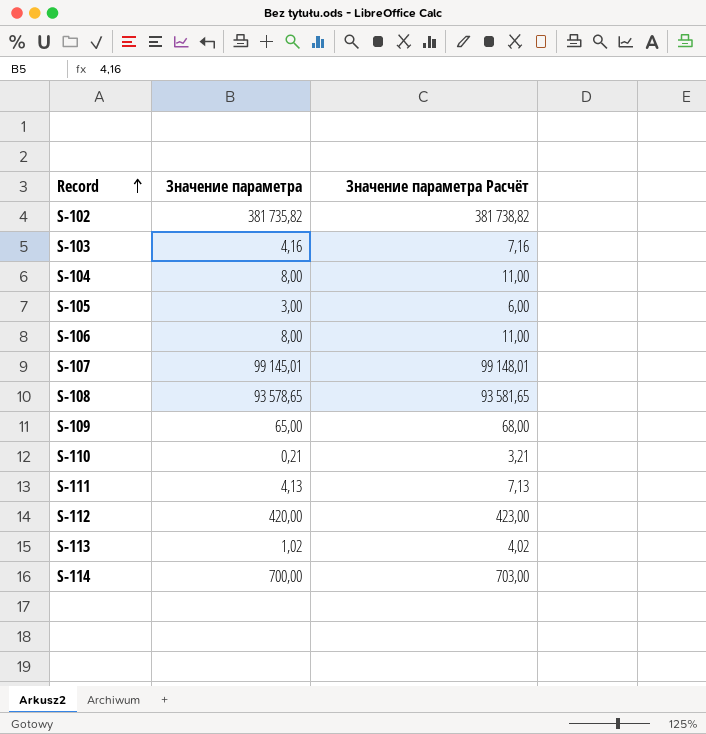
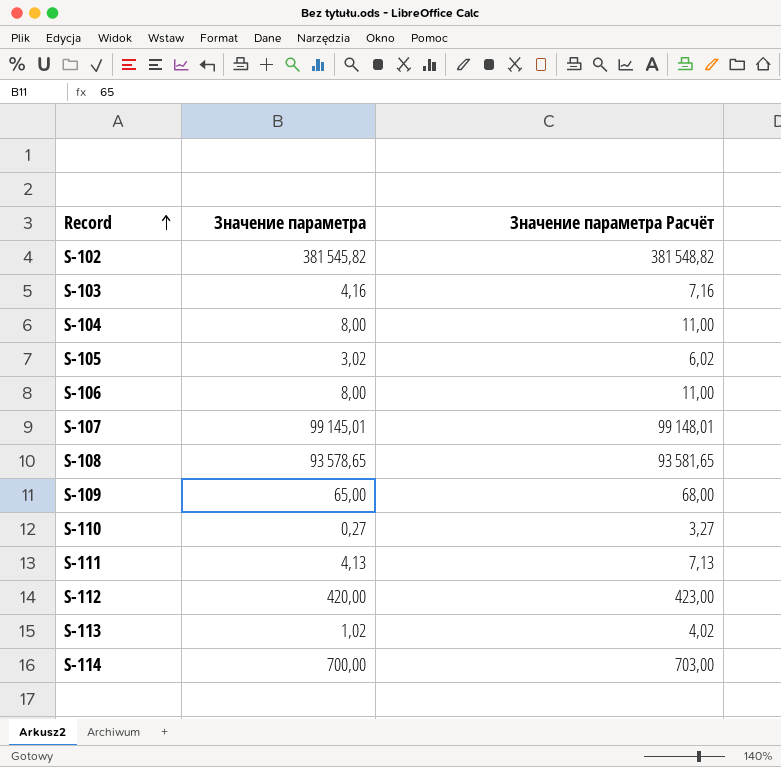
S-102 | Значение параметра: 381 735,82 -> 381 545,82
S-102 | Значение параметра Расчёт: 381 738,82 -> 381 548,82
S-105 | Значение параметра: 3,00 -> 3,02
S-105 | Значение параметра Расчёт: 6,00 -> 6,02
S-110 | Значение параметра: 0,21 -> 0,27
S-110 | Значение параметра Расчёт: 3,21 -> 3,27

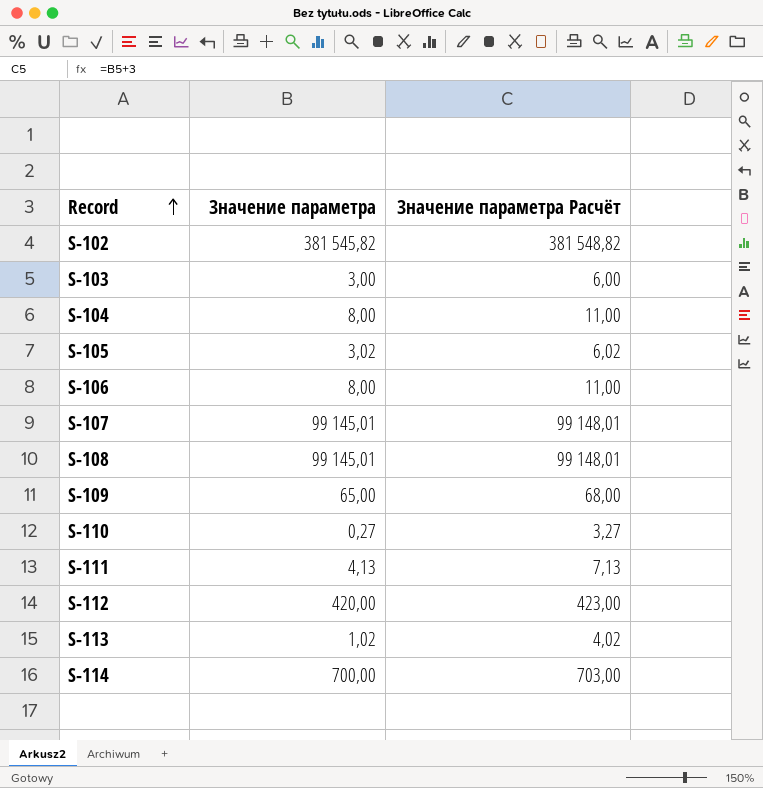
S-103 | Значение параметра: 4,16 -> 3,00
S-103 | Значение параметра Расчёт: 7,16 -> 6,00
S-108 | Значение параметра: 93 578,65 -> 99 145,01
S-108 | Значение параметра Расчёт: 93 581,65 -> 99 148,01

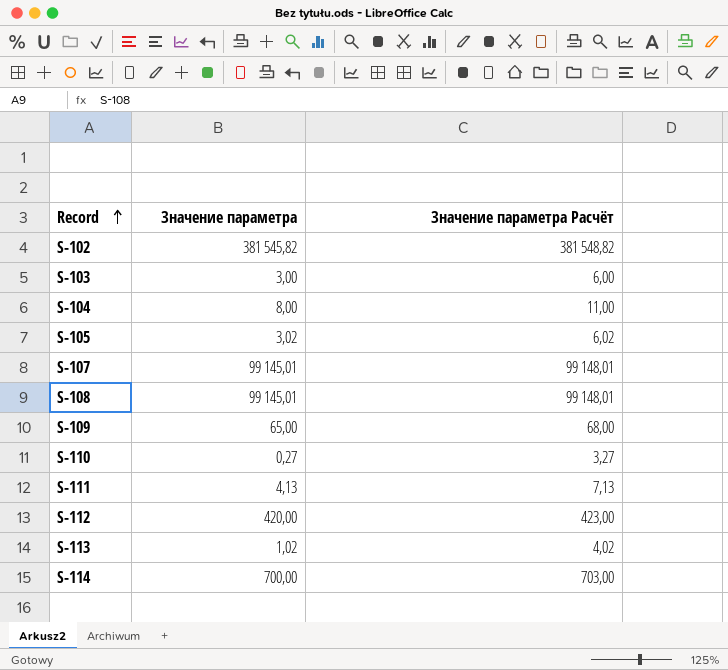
row S-106: 8,00 | 11,00 -> none

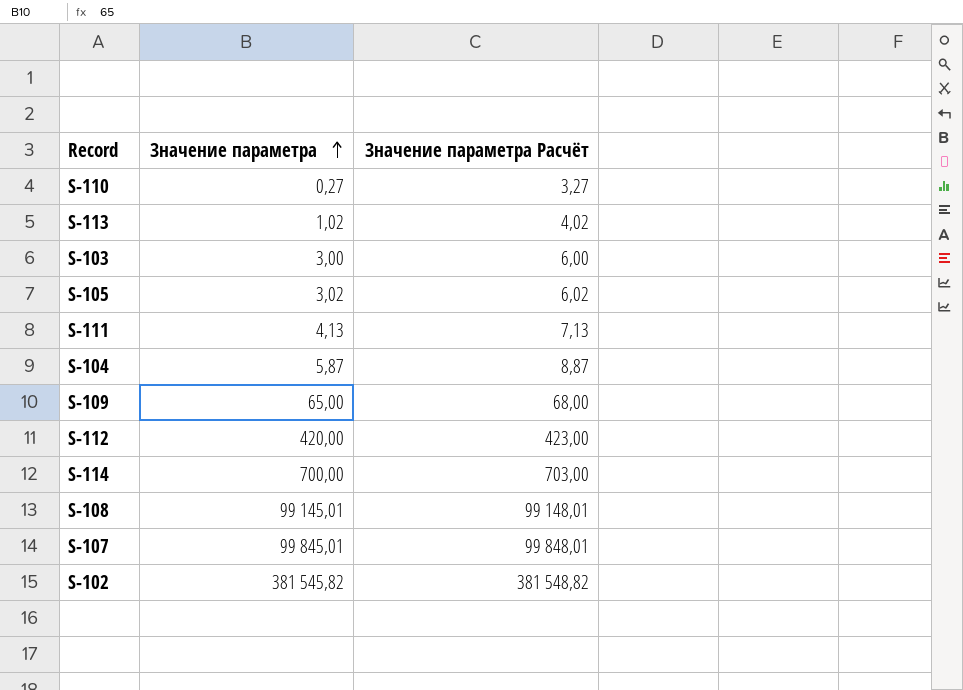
row order: Record ascending -> Значение параметра ascending
S-104 | Значение параметра: 8,00 -> 5,87
S-104 | Значение параметра Расчёт: 11,00 -> 8,87
S-107 | Значение параметра: 99 145,01 -> 99 845,01
S-107 | Значение параметра Расчёт: 99 148,01 -> 99 848,01

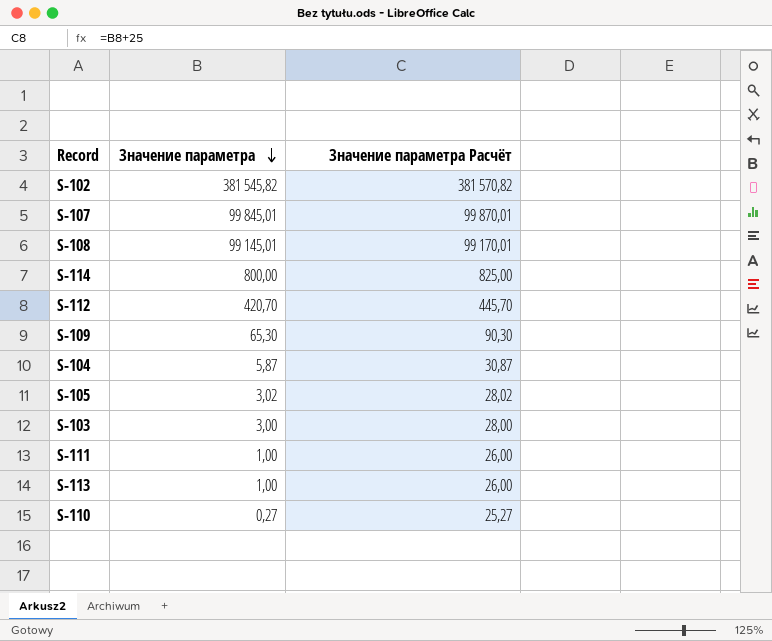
row order: Значение параметра ascending -> Значение параметра descending
column Значение параметра Расчёт | formula: [Значение параметра] + 3 -> [Значение параметра] + 25
S-114 | Значение параметра: 700,00 -> 800,00
S-112 | Значение параметра: 420,00 -> 420,70
S-109 | Значение параметра: 65,00 -> 65,30
S-111 | Значение параметра: 4,13 -> 1,00
S-113 | Значение параметра: 1,02 -> 1,00

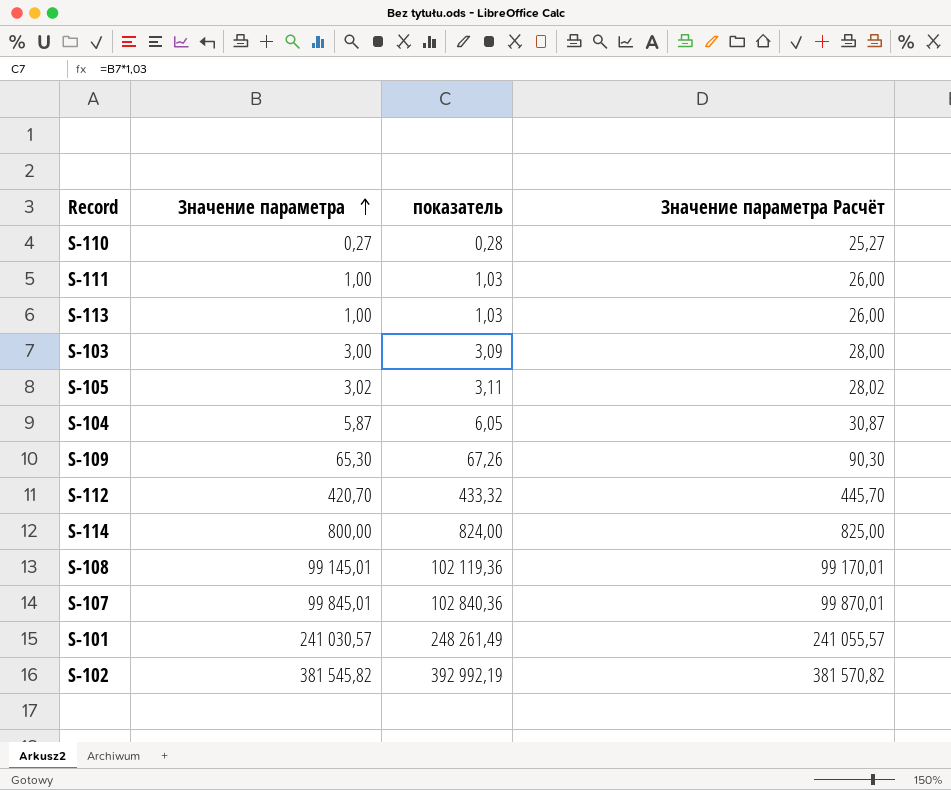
row order: Значение параметра descending -> Значение параметра ascending
column показатель | formula: none -> [Значение параметра] * 1,03
row S-101: none -> 241 030,57 | 248 261,49 | 241 055,57

